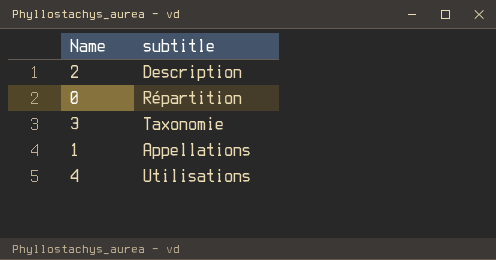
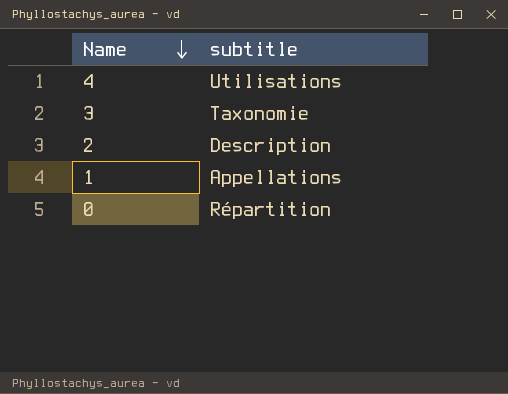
row order: none -> Name descending

